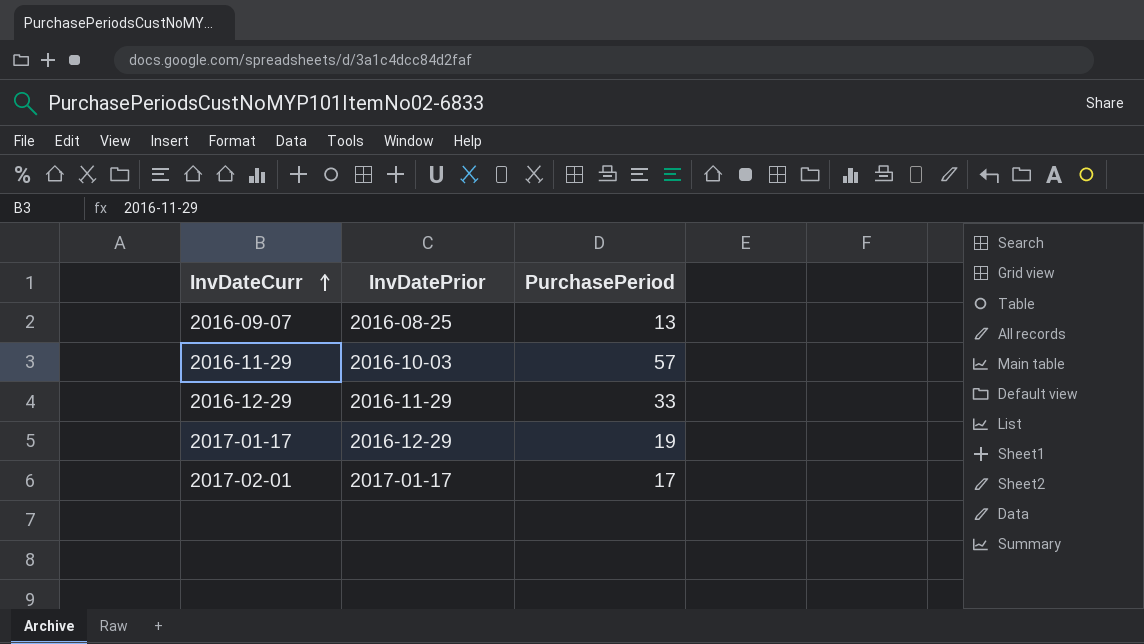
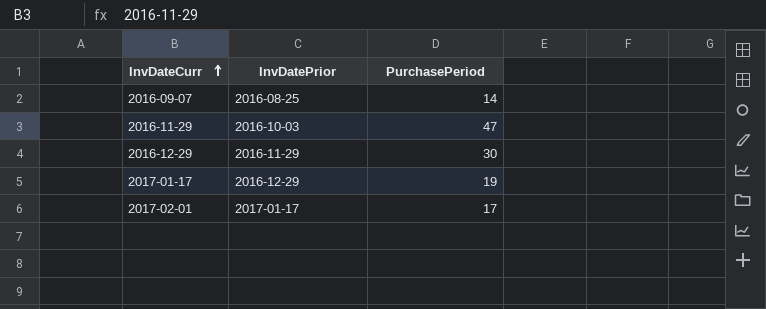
2016-09-07 | PurchasePeriod: 13 -> 14
2016-11-29 | PurchasePeriod: 57 -> 47
2016-12-29 | PurchasePeriod: 33 -> 30

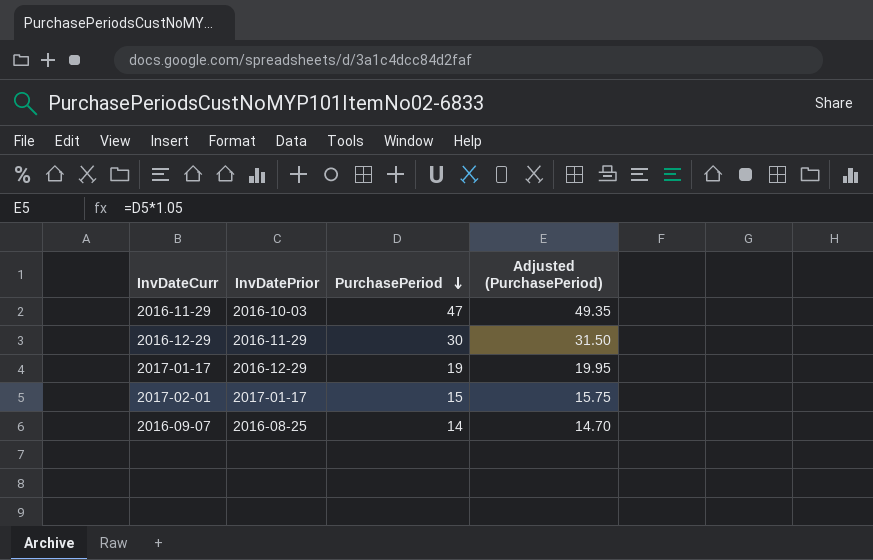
row order: InvDateCurr ascending -> PurchasePeriod descending
column Adjusted (PurchasePeriod) | formula: none -> [PurchasePeriod] * 1.05
2017-02-01 | PurchasePeriod: 17 -> 15

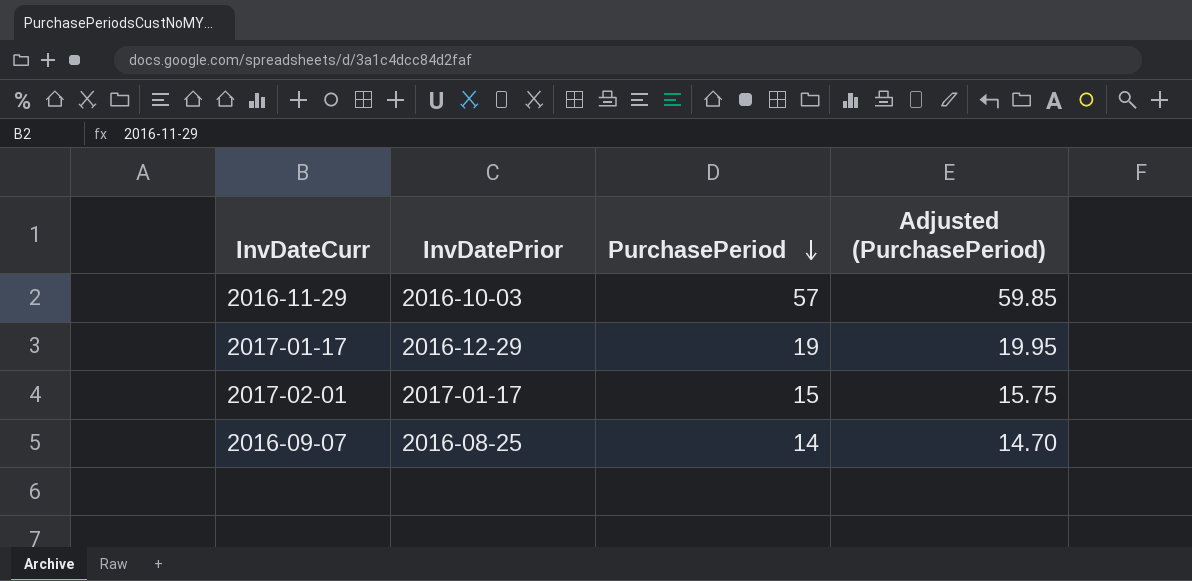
row 2016-12-29: 2016-11-29 | 30 | 31.50 -> none
2016-11-29 | PurchasePeriod: 47 -> 57
2016-11-29 | Adjusted (PurchasePeriod): 49.35 -> 59.85

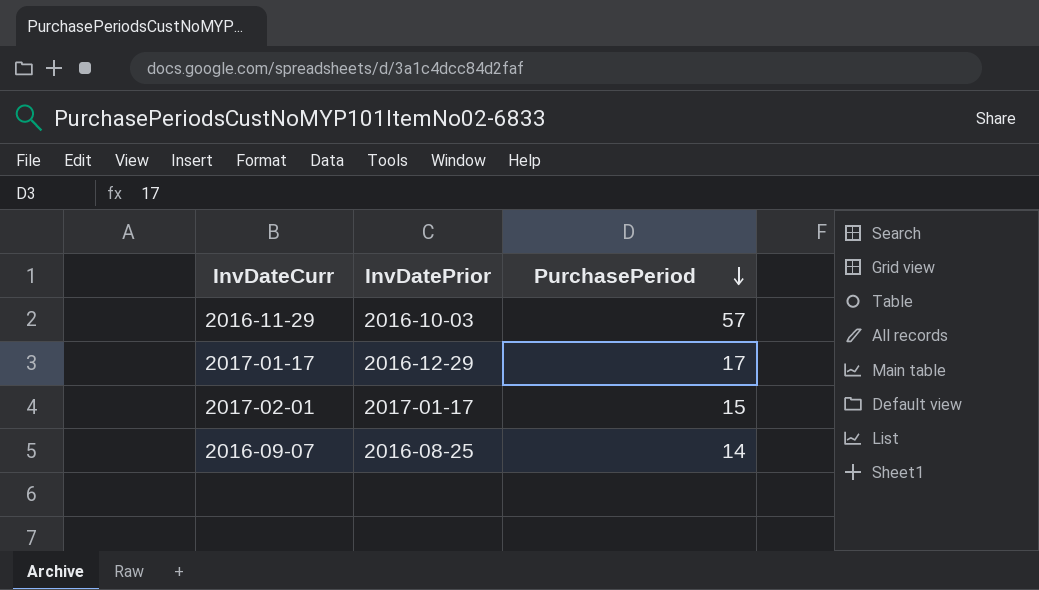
column Adjusted (PurchasePeriod) | formula: [PurchasePeriod] * 1.05 -> none
2017-01-17 | PurchasePeriod: 19 -> 17

